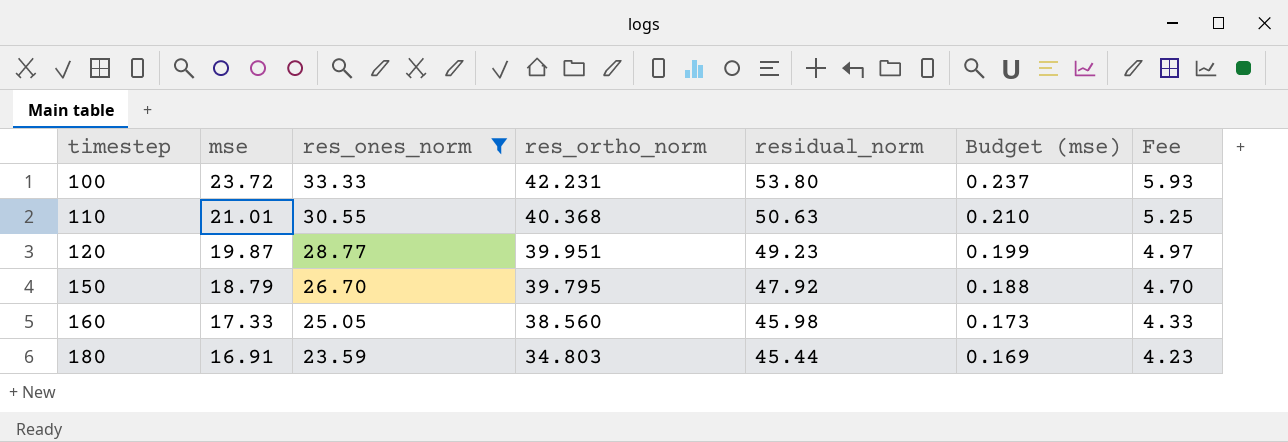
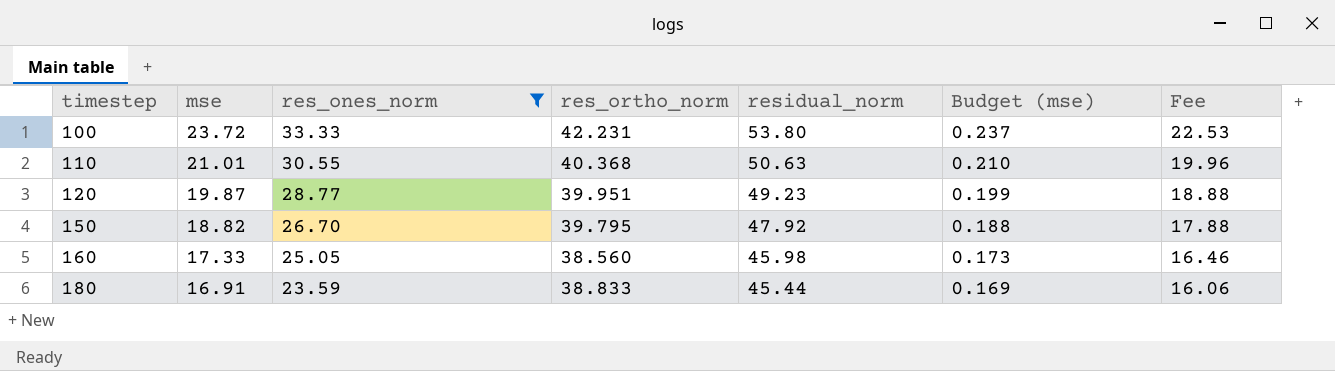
column Fee | formula: [mse] * 0.25 -> [mse] * 0.95
150 | mse: 18.79 -> 18.82
180 | res_ortho_norm: 34.803 -> 38.833

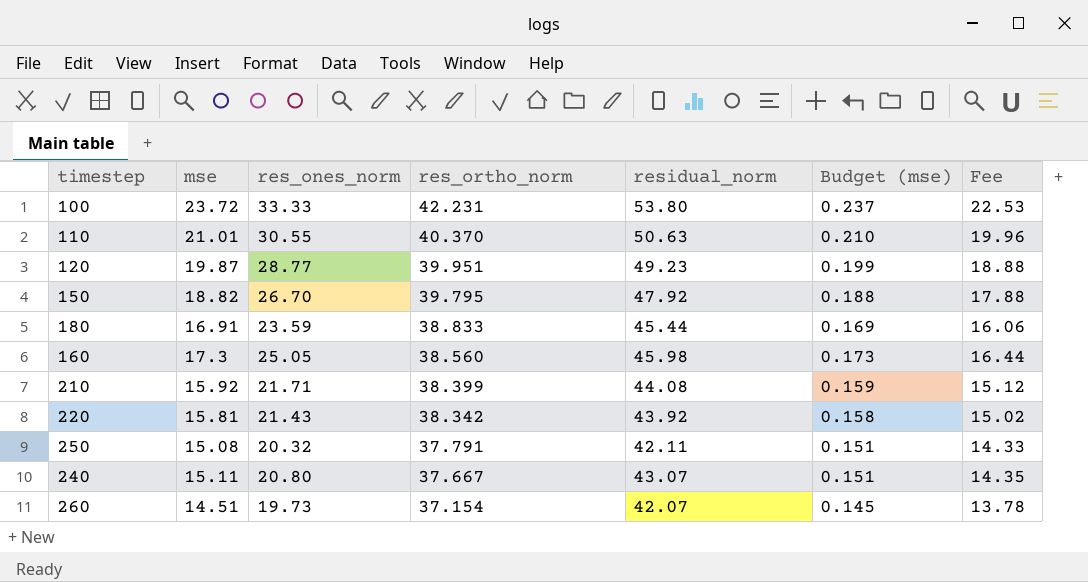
filter: res_ones_norm >= 23.59 -> none
row order: timestep ascending -> res_ortho_norm descending
110 | res_ortho_norm: 40.368 -> 40.370
160 | mse: 17.33 -> 17.3
160 | Fee: 16.46 -> 16.44

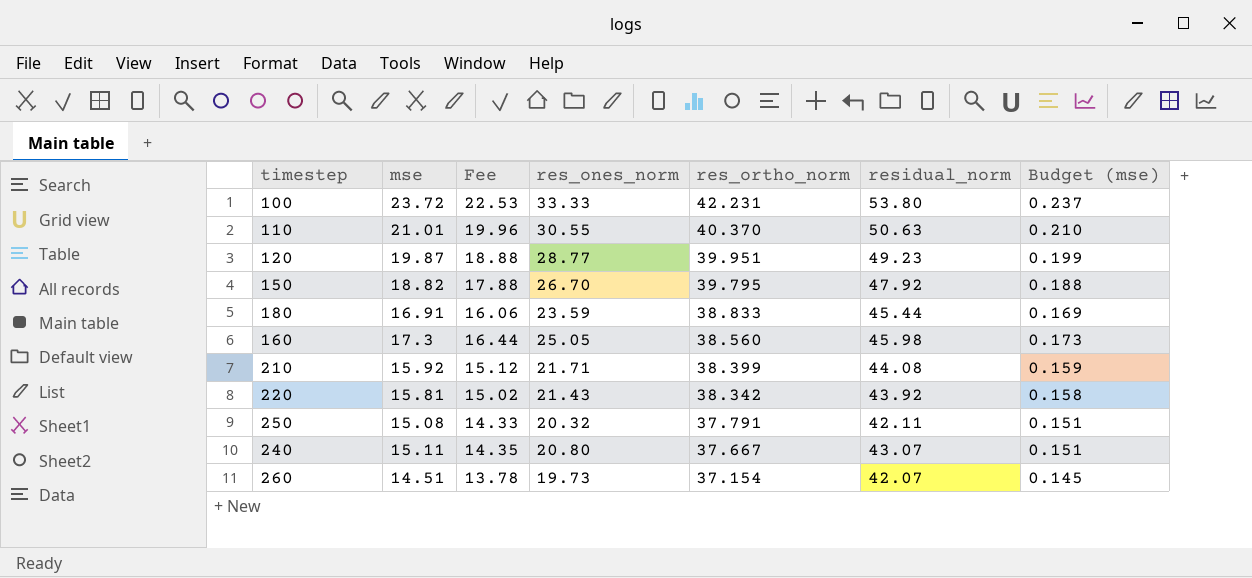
column Fee | position: 7 -> 3

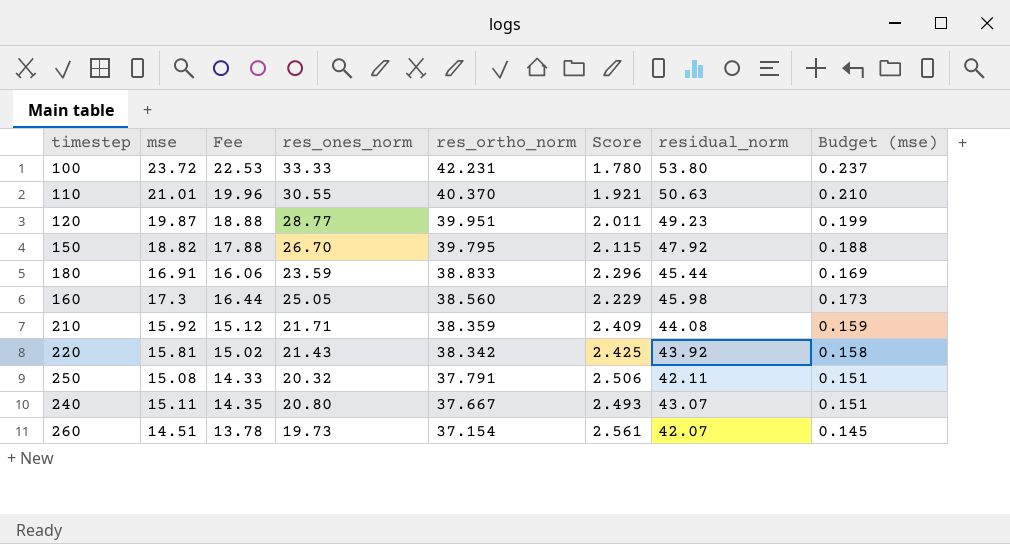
column Score | formula: none -> [res_ortho_norm] / [mse]
210 | res_ortho_norm: 38.399 -> 38.359

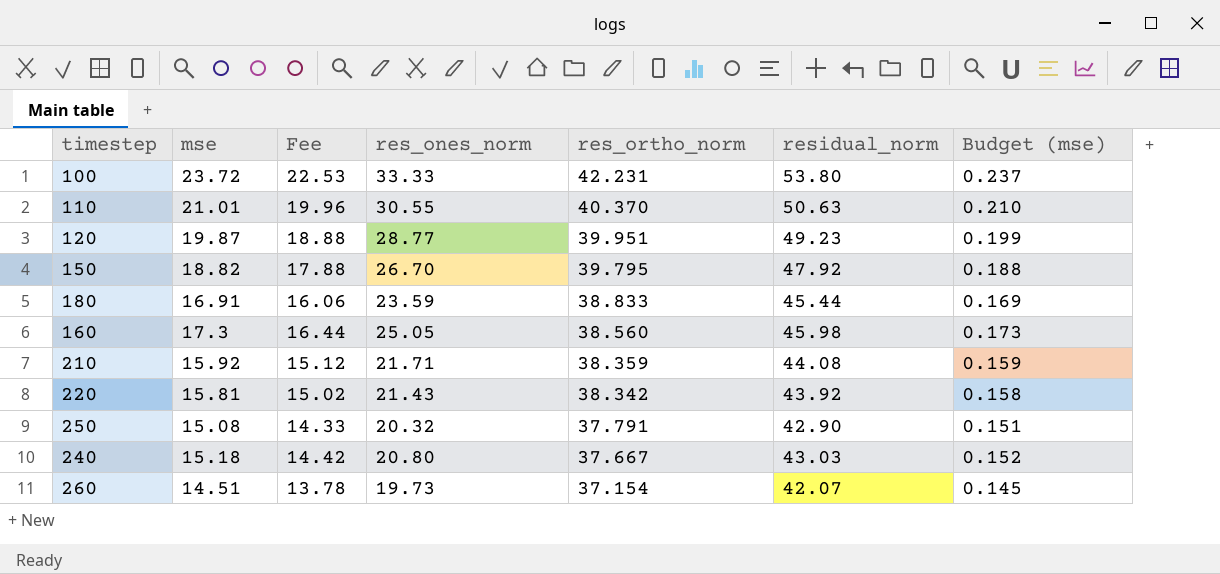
column Score | formula: [res_ortho_norm] / [mse] -> none
250 | residual_norm: 42.11 -> 42.90
240 | mse: 15.11 -> 15.18
240 | Fee: 14.35 -> 14.42
240 | residual_norm: 43.07 -> 43.03
240 | Budget (mse): 0.151 -> 0.152

